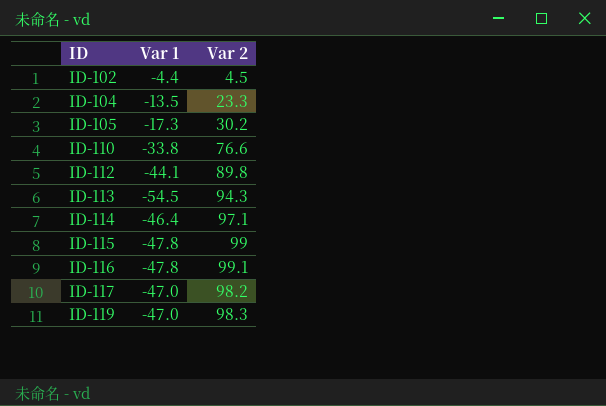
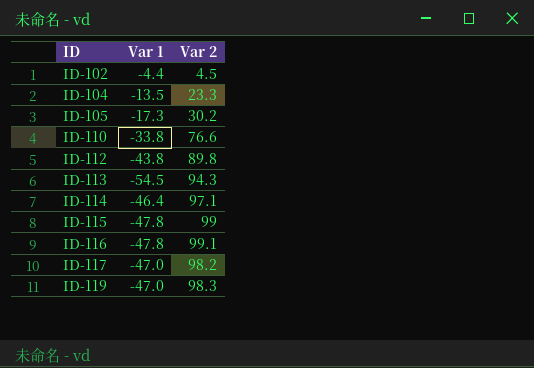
ID-112 | Var 1: -44.1 -> -43.8

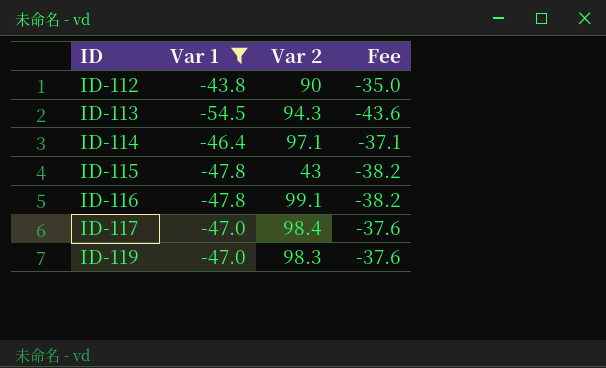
filter: none -> Var 1 <= -43.8
column Fee | formula: none -> [Var 1] * 0.8
ID-112 | Var 2: 89.8 -> 90
ID-115 | Var 2: 99 -> 43
ID-117 | Var 2: 98.2 -> 98.4

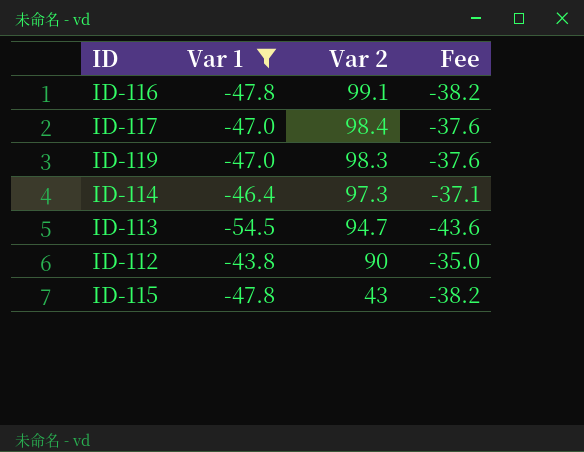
row order: ID ascending -> Var 2 descending
ID-114 | Var 2: 97.1 -> 97.3
ID-113 | Var 2: 94.3 -> 94.7

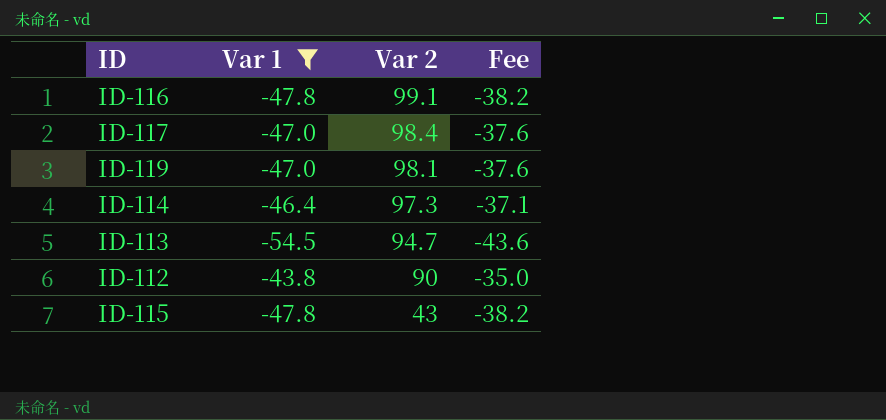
ID-119 | Var 2: 98.3 -> 98.1

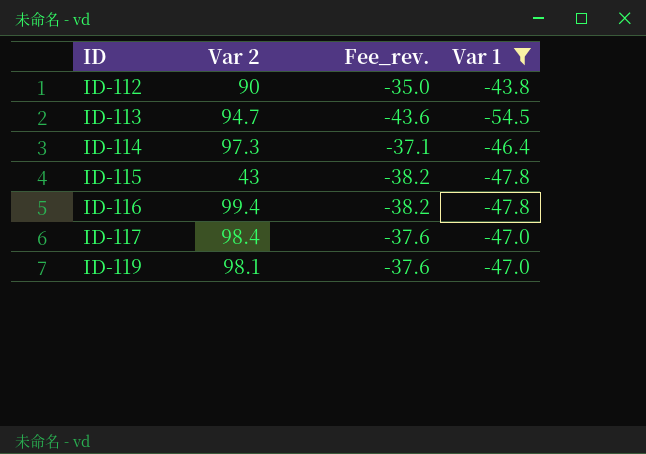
row order: Var 2 descending -> ID ascending
column name: Fee -> Fee_rev.
column Var 1 | position: 2 -> 4
ID-116 | Var 2: 99.1 -> 99.4

